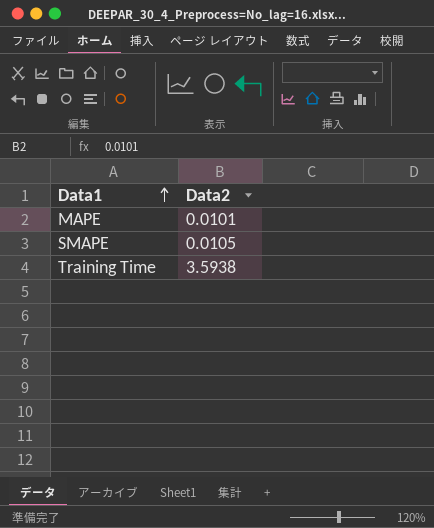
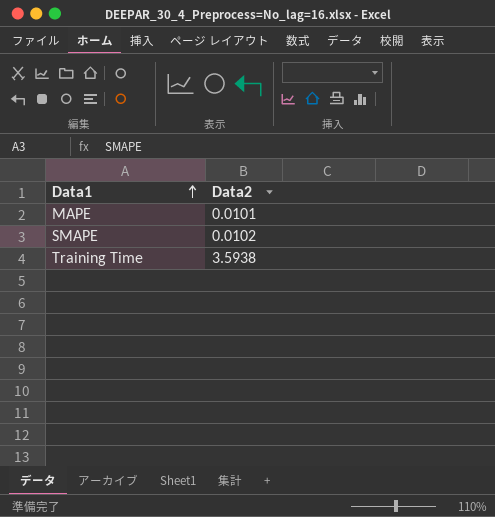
SMAPE | Data2: 0.0105 -> 0.0102

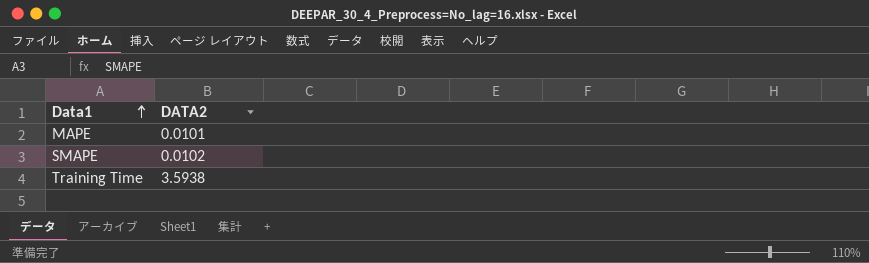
column name: Data2 -> DATA2

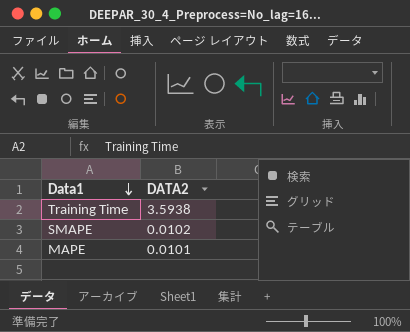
row order: Data1 ascending -> Data1 descending

